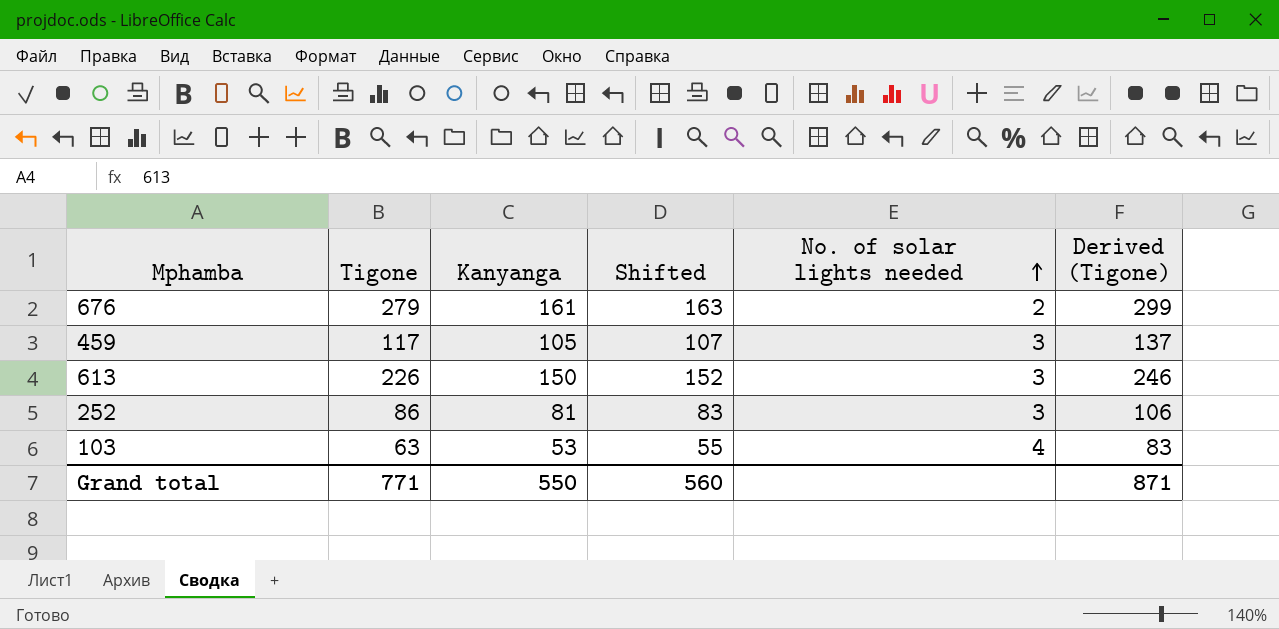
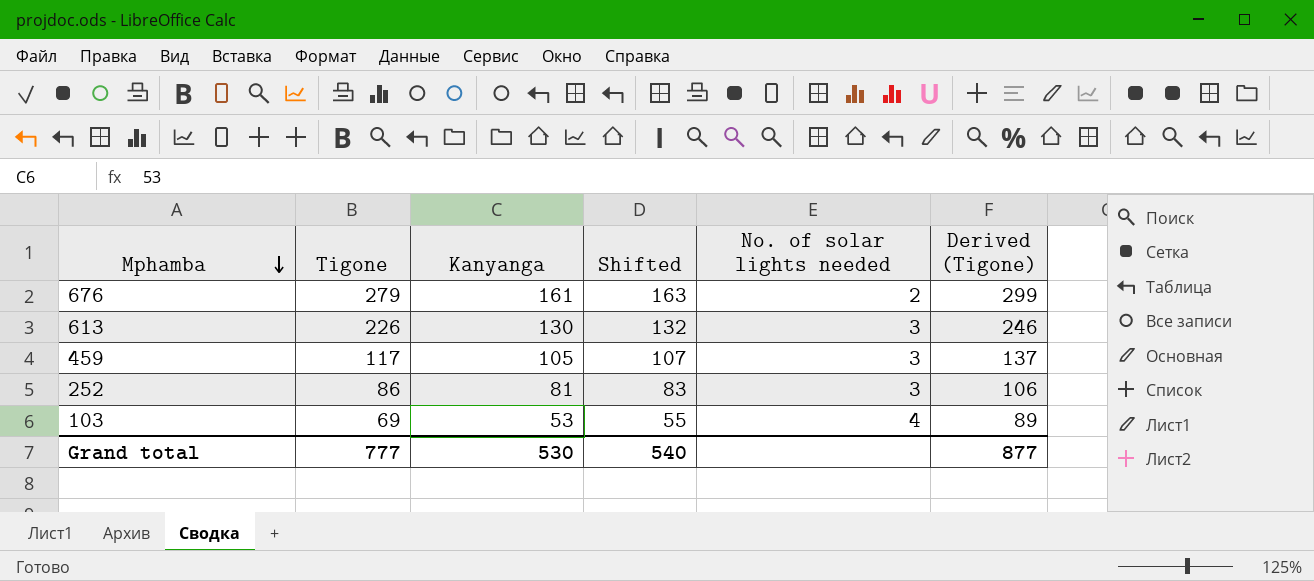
row order: No. of solar lights needed ascending -> Mphamba descending
613 | Kanyanga: 150 -> 130
613 | Shifted: 152 -> 132
103 | Tigone: 63 -> 69
103 | Derived (Tigone): 83 -> 89
Grand total | Tigone: 771 -> 777
Grand total | Kanyanga: 550 -> 530
Grand total | Shifted: 560 -> 540
Grand total | Derived (Tigone): 871 -> 877

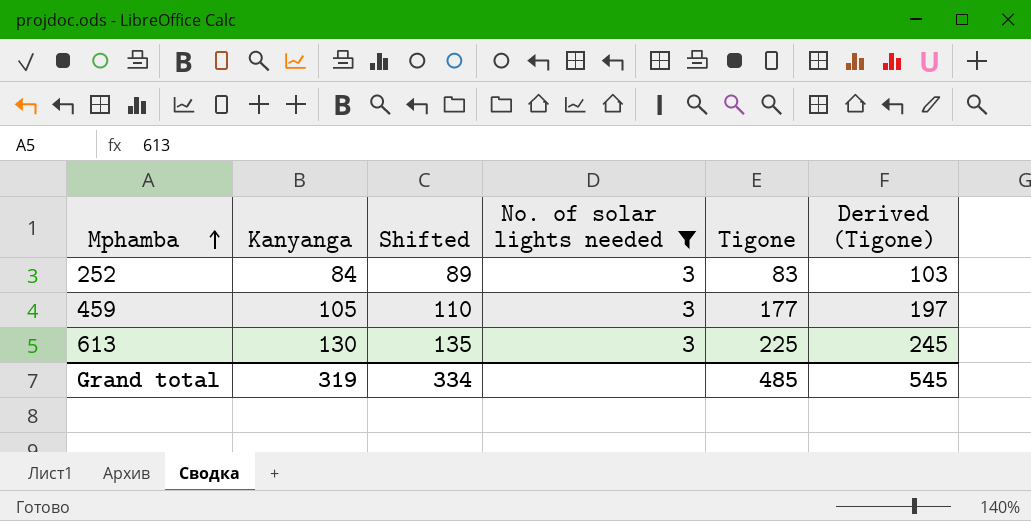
filter: none -> No. of solar lights needed = 3
row order: Mphamba descending -> Mphamba ascending
column Shifted | formula: [Kanyanga] + 2 -> [Kanyanga] + 5
column Tigone | position: 2 -> 5
252 | Kanyanga: 81 -> 84
252 | Tigone: 86 -> 83
252 | Derived (Tigone): 106 -> 103
459 | Tigone: 117 -> 177
459 | Derived (Tigone): 137 -> 197
613 | Tigone: 226 -> 225
613 | Derived (Tigone): 246 -> 245
Grand total | Kanyanga: 530 -> 319
Grand total | Shifted: 540 -> 334
Grand total | Tigone: 777 -> 485
Grand total | Derived (Tigone): 877 -> 545

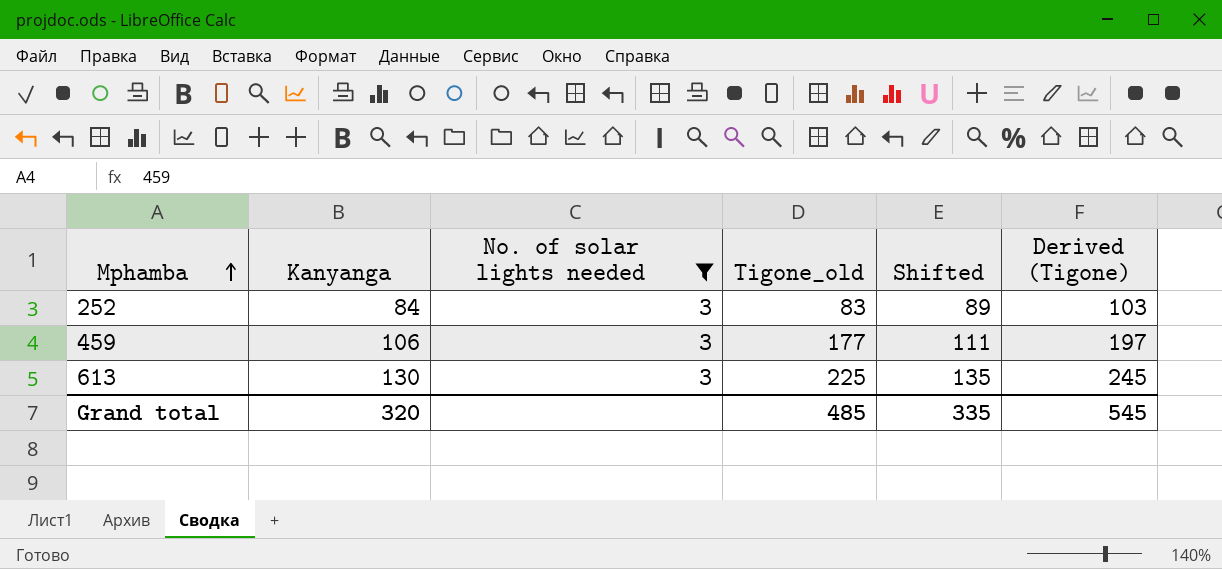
column name: Tigone -> Tigone_old
column Shifted | position: 3 -> 5
459 | Kanyanga: 105 -> 106
459 | Shifted: 110 -> 111
Grand total | Kanyanga: 319 -> 320
Grand total | Shifted: 334 -> 335

